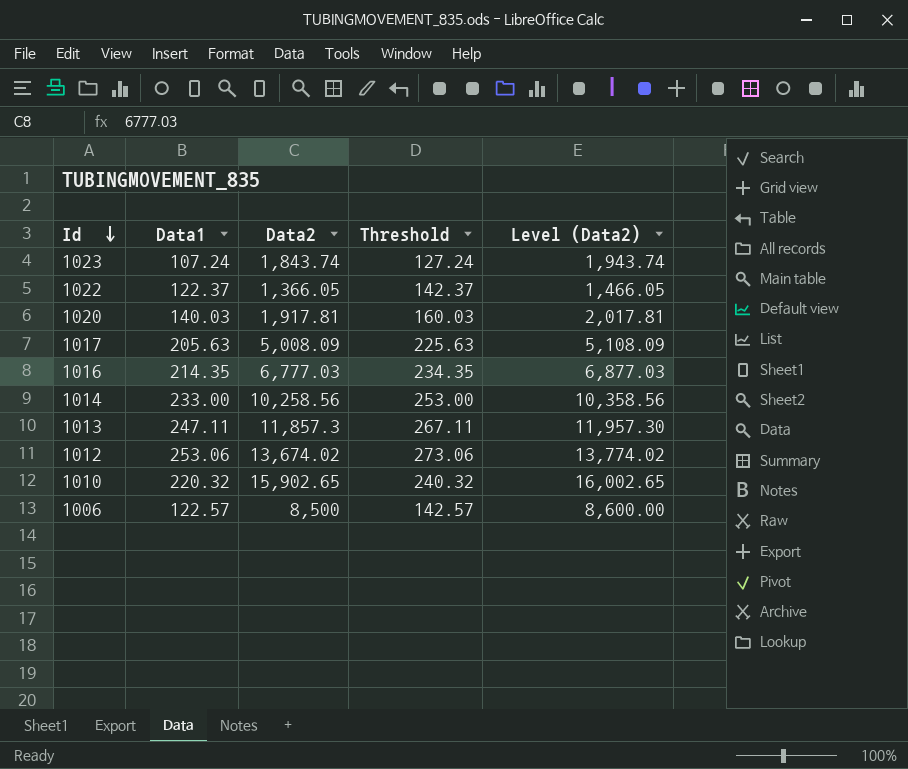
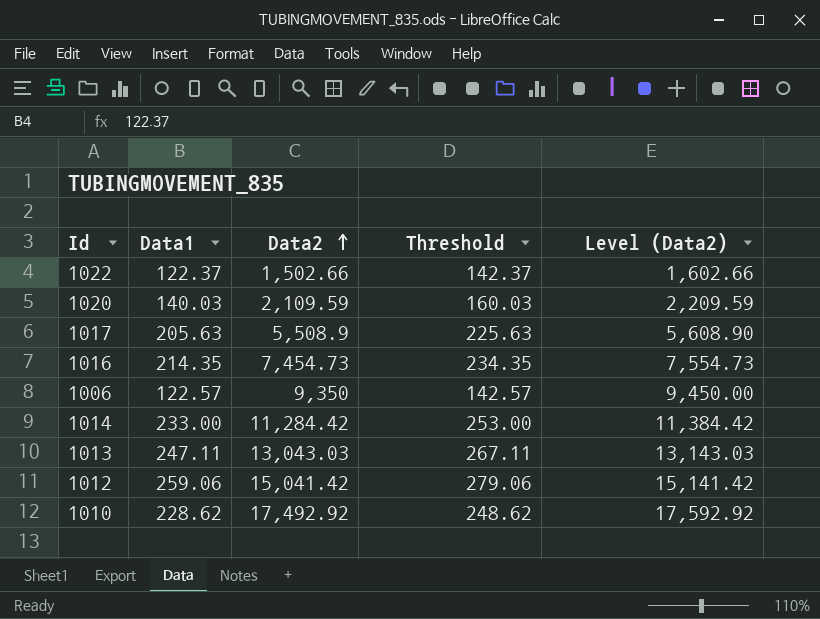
row order: Id descending -> Data2 ascending
row 1023: 107.24 | 1,843.74 | 127.24 | 1,943.74 -> none
1022 | Data2: 1,366.05 -> 1,502.66
1022 | Level (Data2): 1,466.05 -> 1,602.66
1020 | Data2: 1,917.81 -> 2,109.59
1020 | Level (Data2): 2,017.81 -> 2,209.59
1017 | Data2: 5,008.09 -> 5,508.9
1017 | Level (Data2): 5,108.09 -> 5,608.90
1016 | Data2: 6,777.03 -> 7,454.73
1016 | Level (Data2): 6,877.03 -> 7,554.73
1006 | Data2: 8,500 -> 9,350
1006 | Level (Data2): 8,600.00 -> 9,450.00
1014 | Data2: 10,258.56 -> 11,284.42
1014 | Level (Data2): 10,358.56 -> 11,384.42
1013 | Data2: 11,857.3 -> 13,043.03
1013 | Level (Data2): 11,957.30 -> 13,143.03
1012 | Data1: 253.06 -> 259.06
1012 | Data2: 13,674.02 -> 15,041.42
1012 | Threshold: 273.06 -> 279.06
1012 | Level (Data2): 13,774.02 -> 15,141.42
1010 | Data1: 220.32 -> 228.62
1010 | Data2: 15,902.65 -> 17,492.92
1010 | Threshold: 240.32 -> 248.62
1010 | Level (Data2): 16,002.65 -> 17,592.92

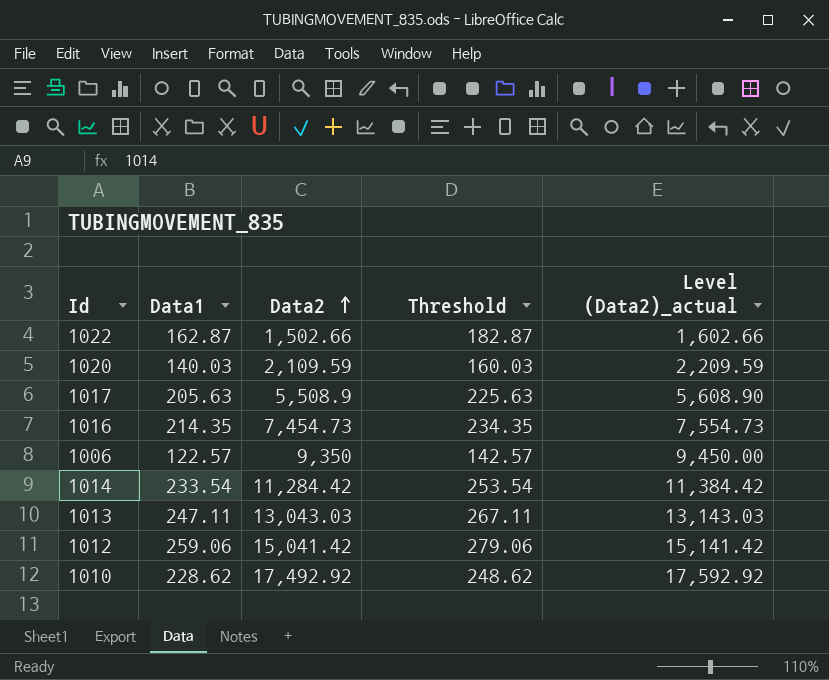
column name: Level (Data2) -> Level (Data2)_actual
1022 | Data1: 122.37 -> 162.87
1022 | Threshold: 142.37 -> 182.87
1014 | Data1: 233.00 -> 233.54
1014 | Threshold: 253.00 -> 253.54

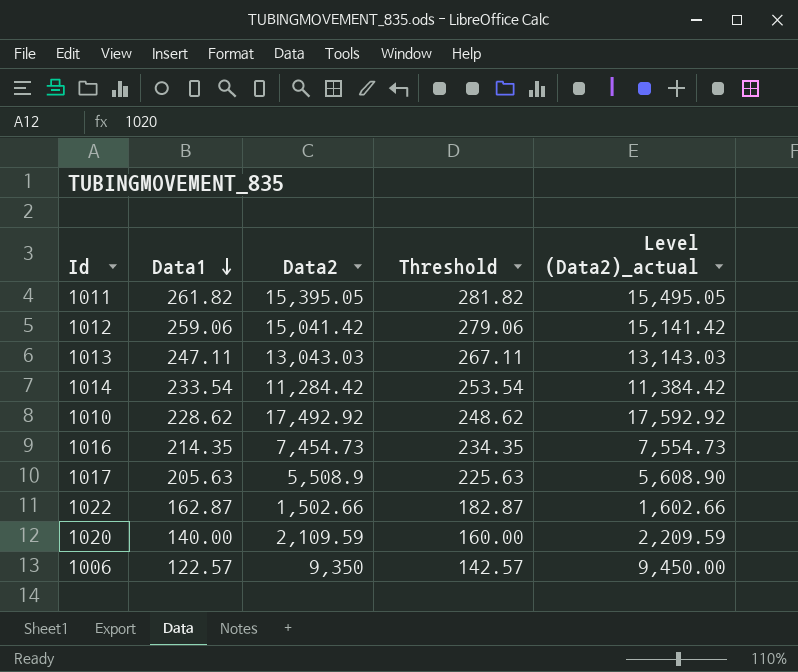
row order: Data2 ascending -> Data1 descending
row 1011: none -> 261.82 | 15,395.05 | 281.82 | 15,495.05
1020 | Data1: 140.03 -> 140.00
1020 | Threshold: 160.03 -> 160.00

